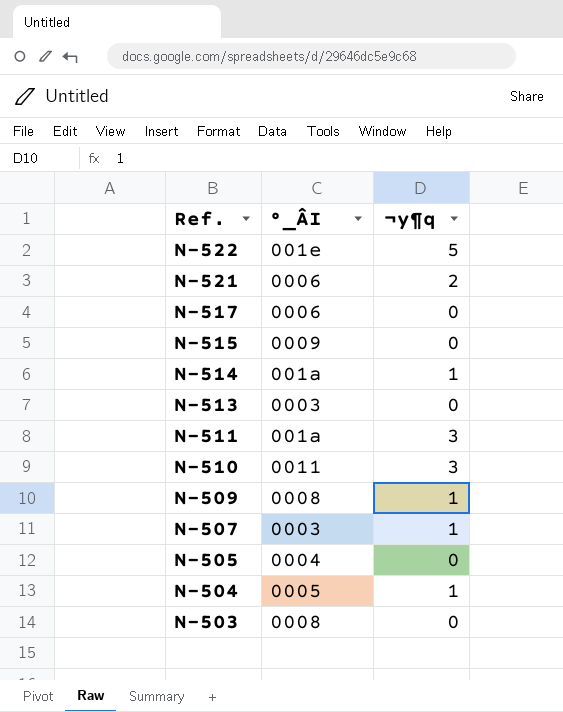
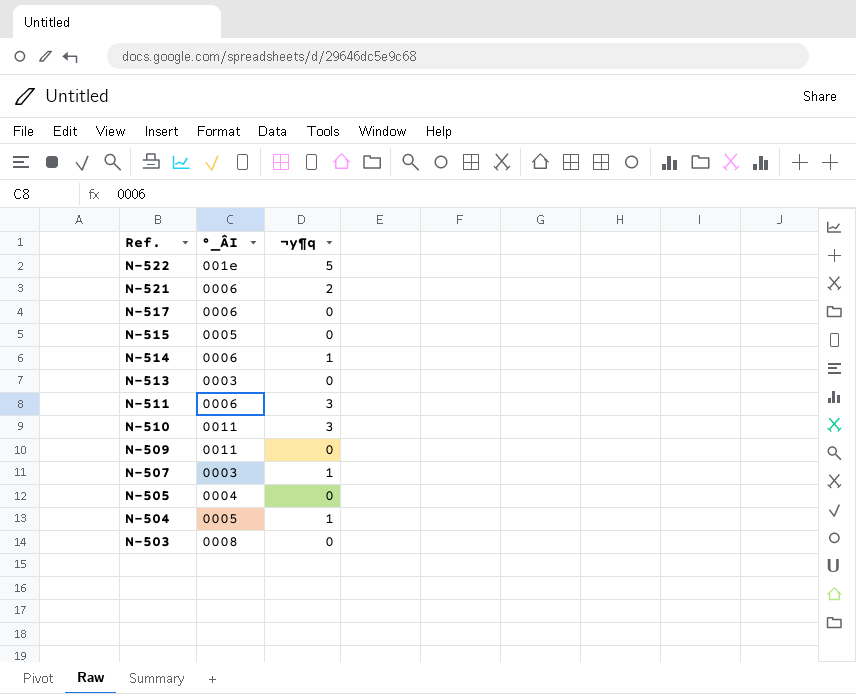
N-515 | °_ÂI: 0009 -> 0005
N-514 | °_ÂI: 001a -> 0006
N-511 | °_ÂI: 001a -> 0006
N-509 | °_ÂI: 0008 -> 0011
N-509 | ¬y¶q: 1 -> 0

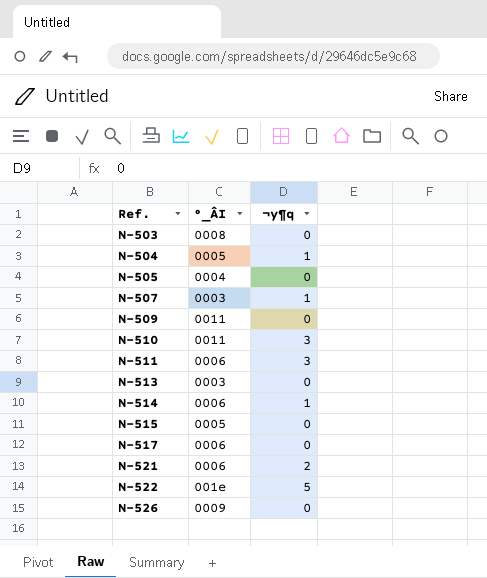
row order: Ref. descending -> Ref. ascending
row N-526: none -> 0009 | 0

